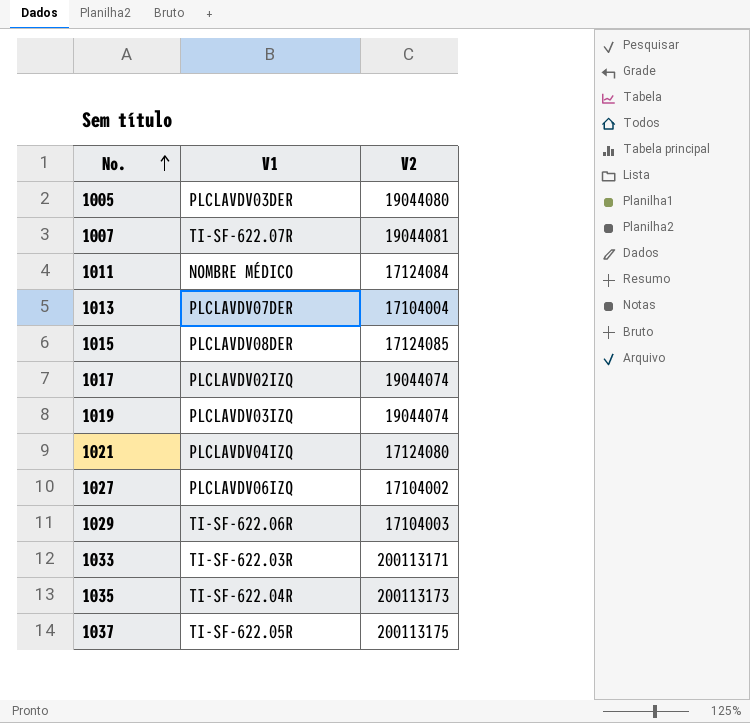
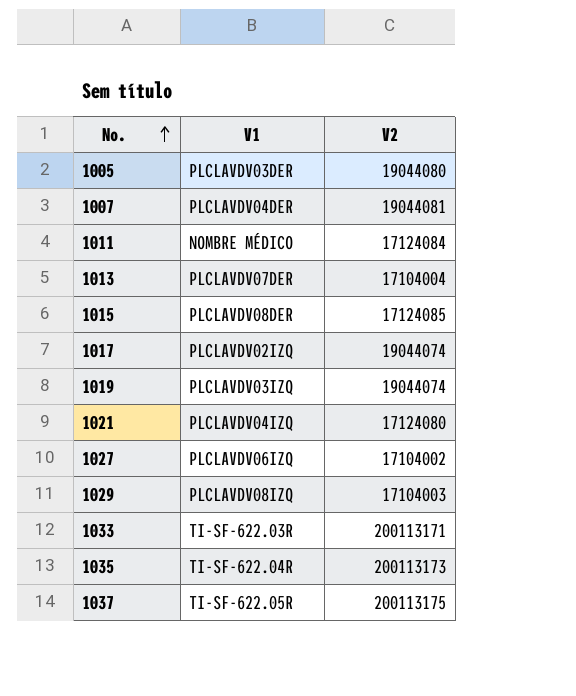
1007 | V1: TI-SF-622.07R -> PLCLAVDV04DER
1029 | V1: TI-SF-622.06R -> PLCLAVDV08IZQ

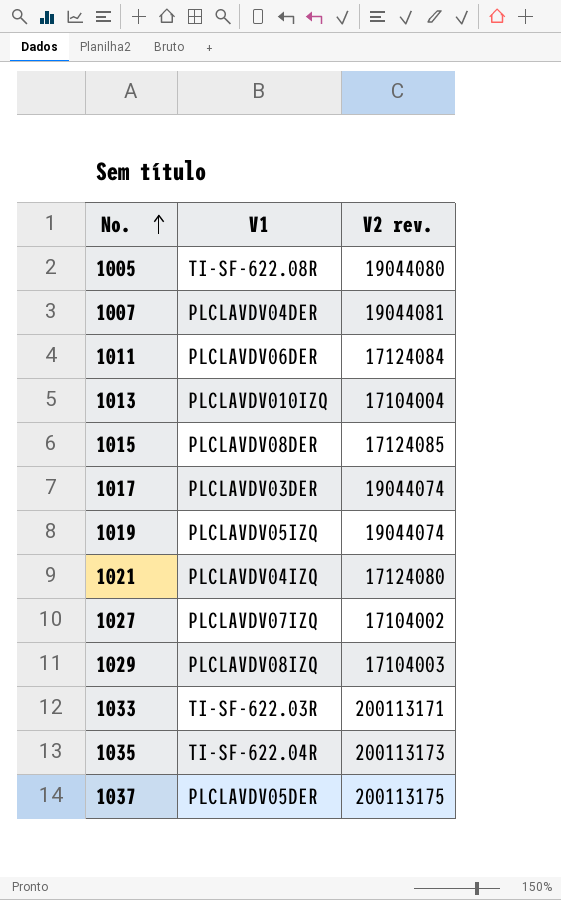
column name: V2 -> V2 rev.
1005 | V1: PLCLAVDV03DER -> TI-SF-622.08R
1011 | V1: NOMBRE MÉDICO -> PLCLAVDV06DER
1013 | V1: PLCLAVDV07DER -> PLCLAVDV010IZQ
1017 | V1: PLCLAVDV02IZQ -> PLCLAVDV03DER
1019 | V1: PLCLAVDV03IZQ -> PLCLAVDV05IZQ
1027 | V1: PLCLAVDV06IZQ -> PLCLAVDV07IZQ
1037 | V1: TI-SF-622.05R -> PLCLAVDV05DER

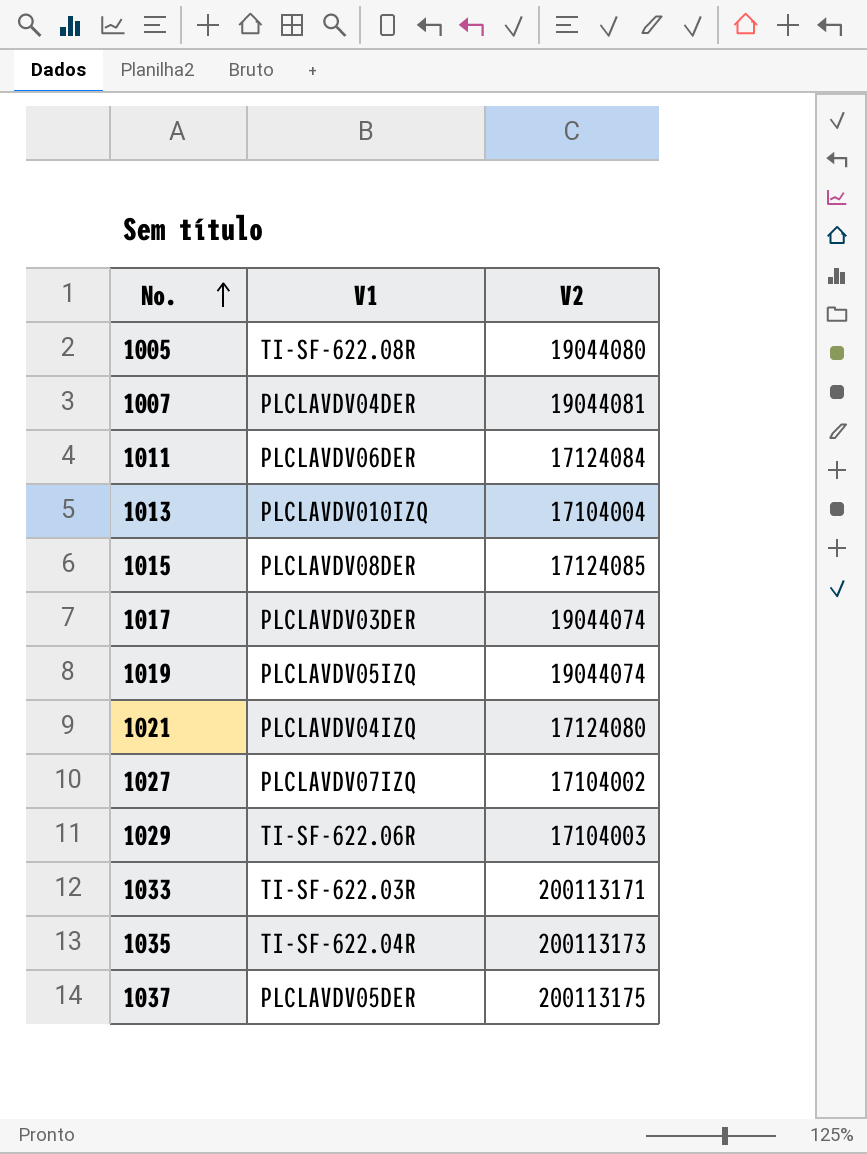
column name: V2 rev. -> V2
1029 | V1: PLCLAVDV08IZQ -> TI-SF-622.06R

